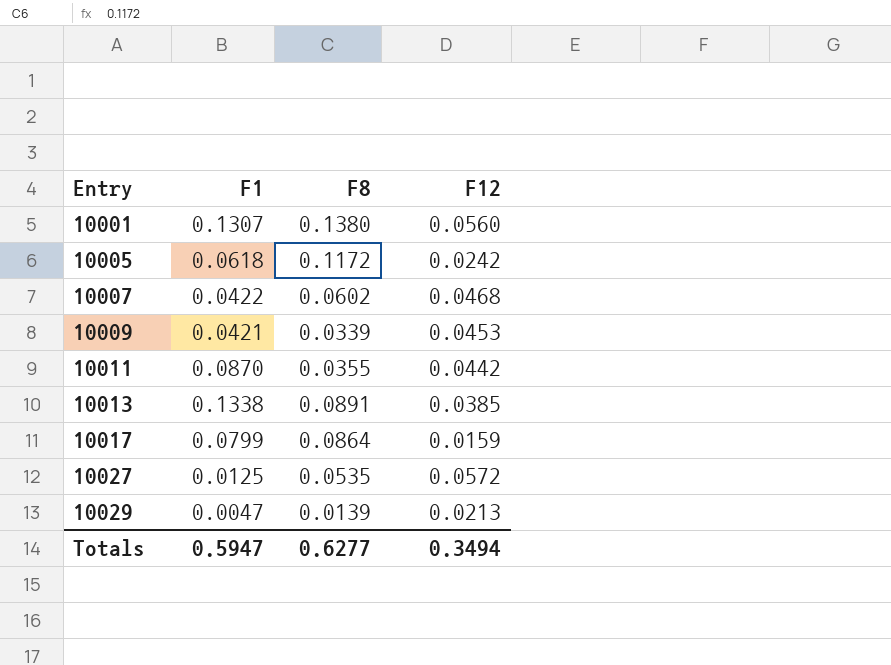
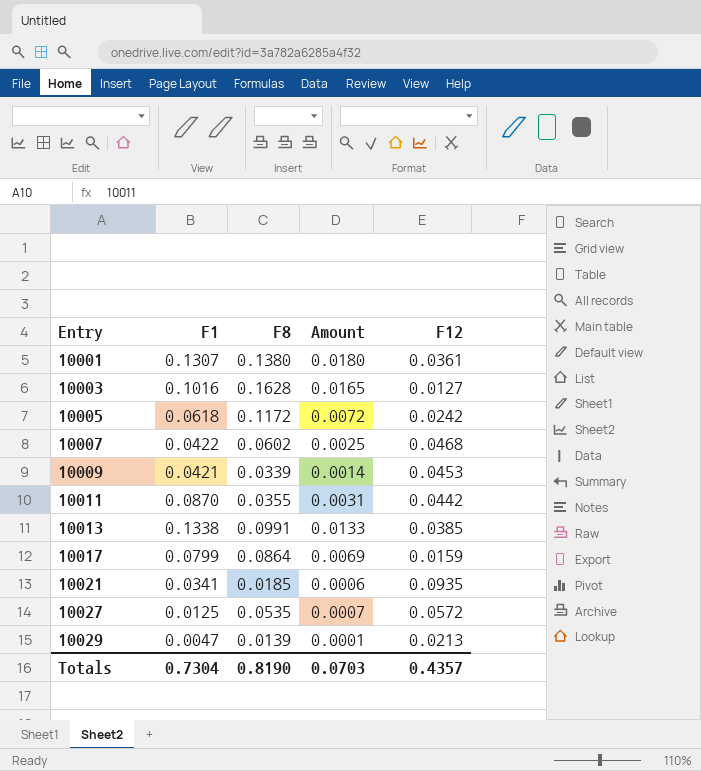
column Amount | formula: none -> [F1] * [F8]
10001 | F12: 0.0560 -> 0.0361
row 10003: none -> 0.1016 | 0.1628 | 0.0165 | 0.0127
10013 | F8: 0.0891 -> 0.0991
row 10021: none -> 0.0341 | 0.0185 | 0.0006 | 0.0935
Totals | F1: 0.5947 -> 0.7304
Totals | F8: 0.6277 -> 0.8190
Totals | F12: 0.3494 -> 0.4357

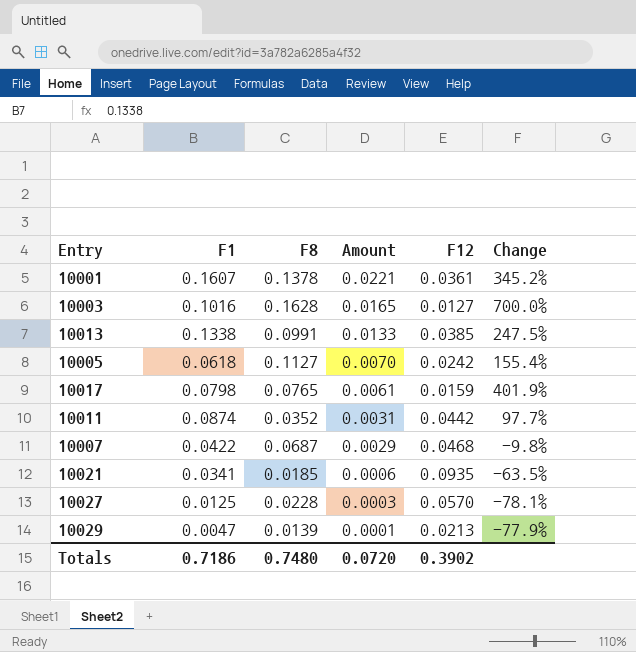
row order: Entry ascending -> Amount descending
column Change | formula: none -> ([F1] - [F12]) / [F12]
row 10009: 0.0421 | 0.0339 | 0.0014 | 0.0453 -> none
10001 | F1: 0.1307 -> 0.1607
10001 | F8: 0.1380 -> 0.1378
10001 | Amount: 0.0180 -> 0.0221
10005 | F8: 0.1172 -> 0.1127
10005 | Amount: 0.0072 -> 0.0070
10017 | F1: 0.0799 -> 0.0798
10017 | F8: 0.0864 -> 0.0765
10017 | Amount: 0.0069 -> 0.0061
10011 | F1: 0.0870 -> 0.0874
10011 | F8: 0.0355 -> 0.0352
10007 | F8: 0.0602 -> 0.0687
10007 | Amount: 0.0025 -> 0.0029
10027 | F8: 0.0535 -> 0.0228
10027 | Amount: 0.0007 -> 0.0003
10027 | F12: 0.0572 -> 0.0570
Totals | F1: 0.7304 -> 0.7186
Totals | F8: 0.8190 -> 0.7480
Totals | Amount: 0.0703 -> 0.0720
Totals | F12: 0.4357 -> 0.3902

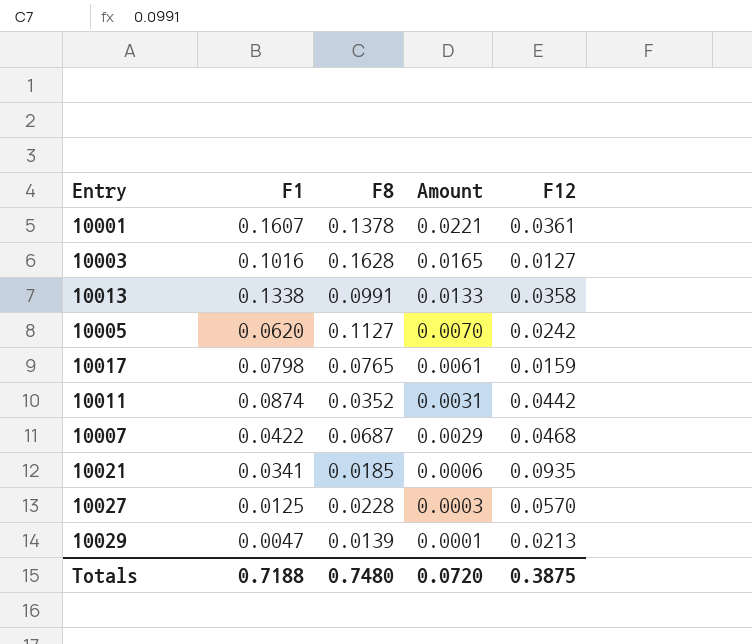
column Change | formula: ([F1] - [F12]) / [F12] -> none
10013 | F12: 0.0385 -> 0.0358
10005 | F1: 0.0618 -> 0.0620
Totals | F1: 0.7186 -> 0.7188
Totals | F12: 0.3902 -> 0.3875

